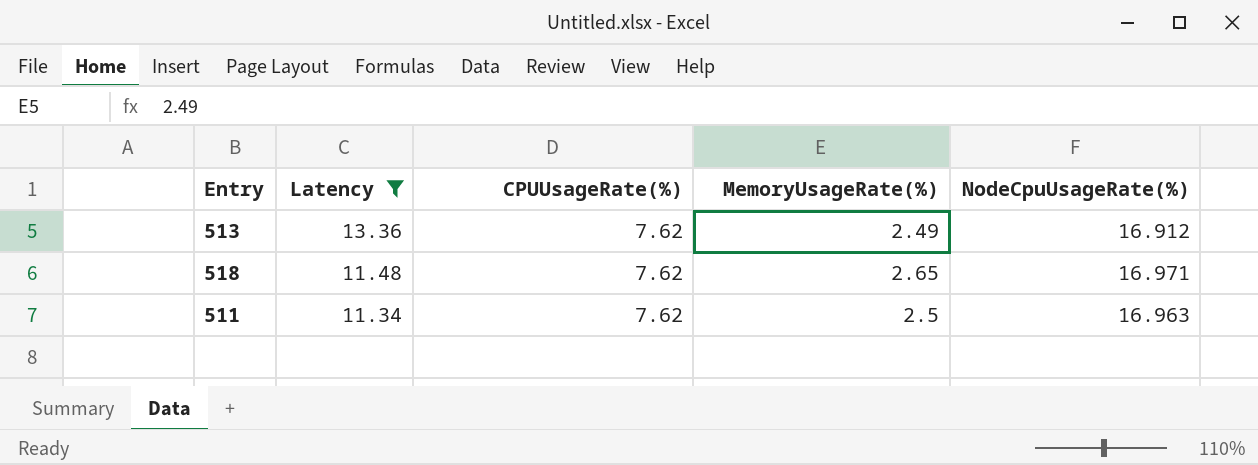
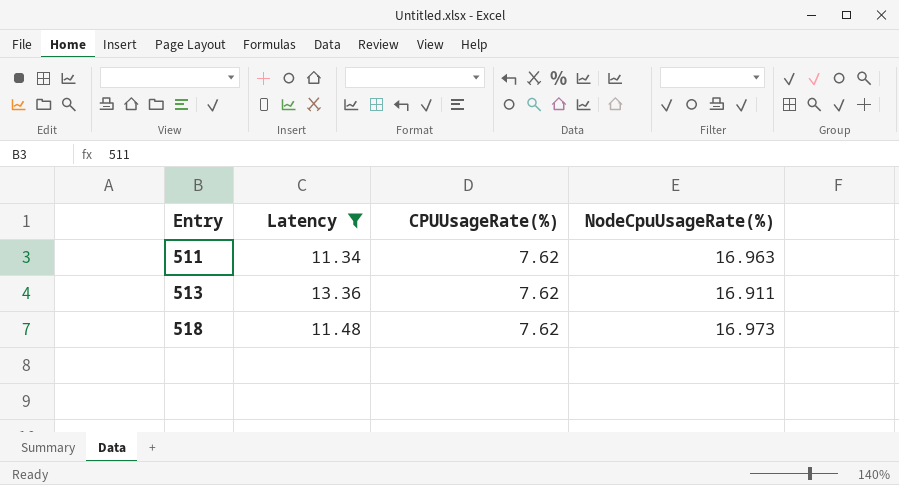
row order: Latency descending -> Entry ascending
column MemoryUsageRate(%) | position: 4 -> none
513 | NodeCpuUsageRate(%): 16.912 -> 16.911
518 | NodeCpuUsageRate(%): 16.971 -> 16.973

